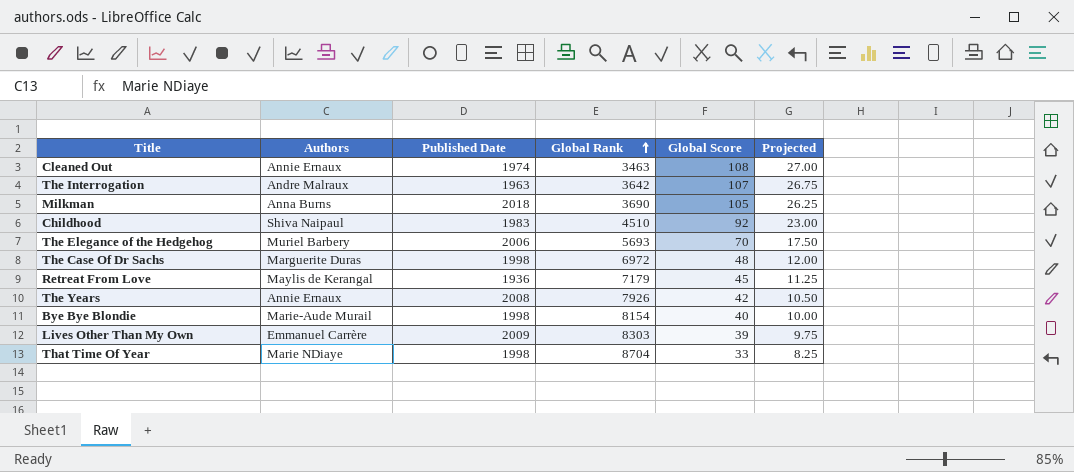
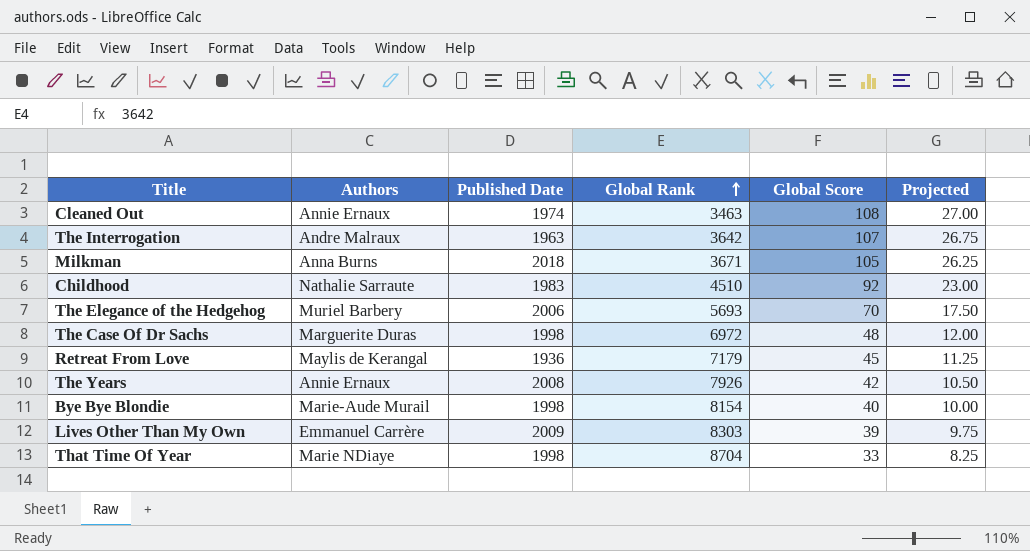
Milkman | Global Rank: 3690 -> 3671
Childhood | Authors: Shiva Naipaul -> Nathalie Sarraute

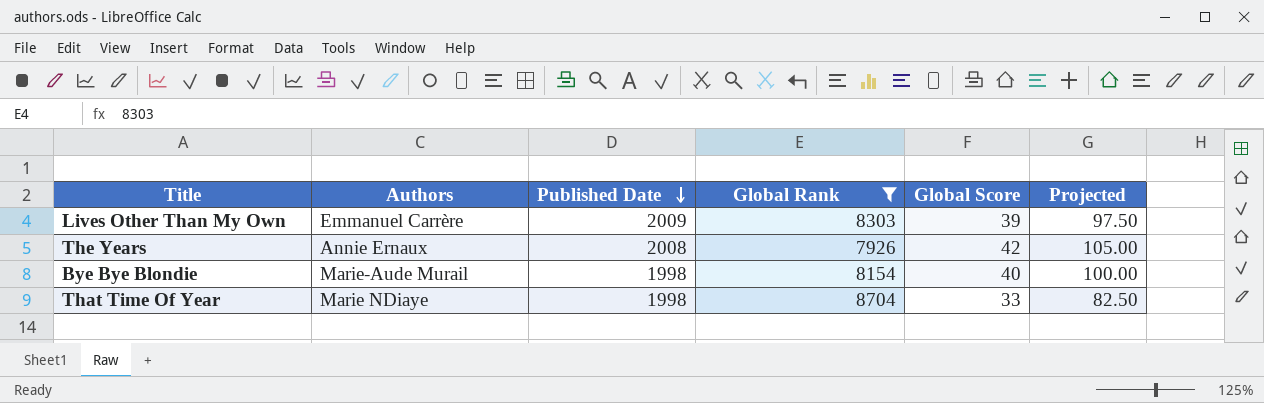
filter: none -> Global Rank >= 7926
row order: Global Rank ascending -> Published Date descending
column Projected | formula: [Global Score] * 0.25 -> [Global Score] * 2.5

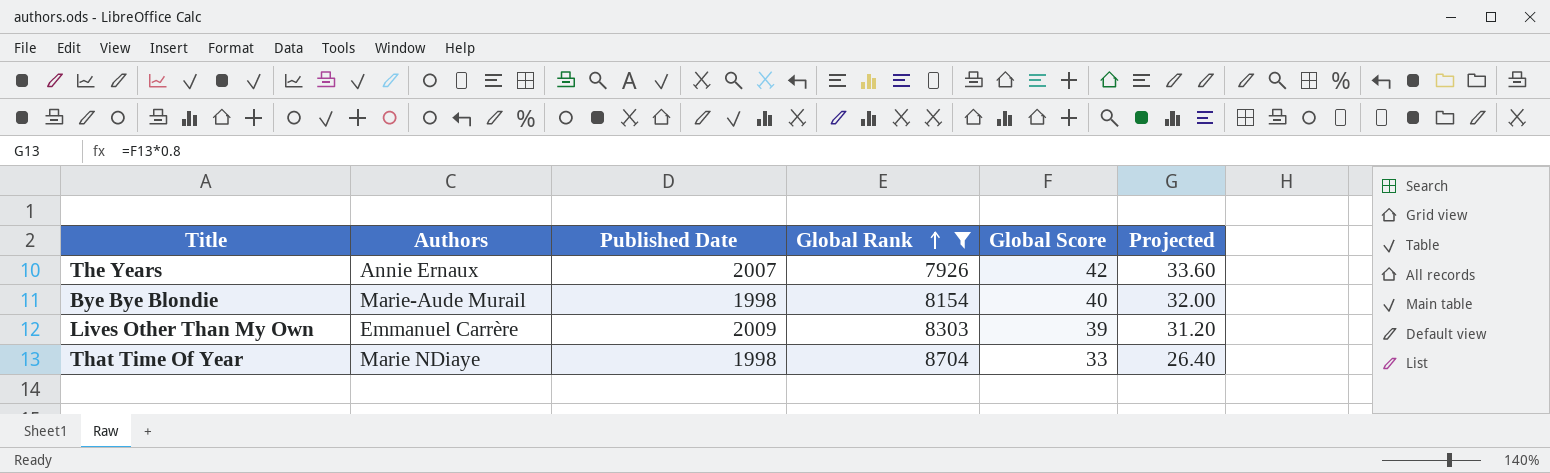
row order: Published Date descending -> Global Rank ascending
column Projected | formula: [Global Score] * 2.5 -> [Global Score] * 0.8
The Years | Published Date: 2008 -> 2007

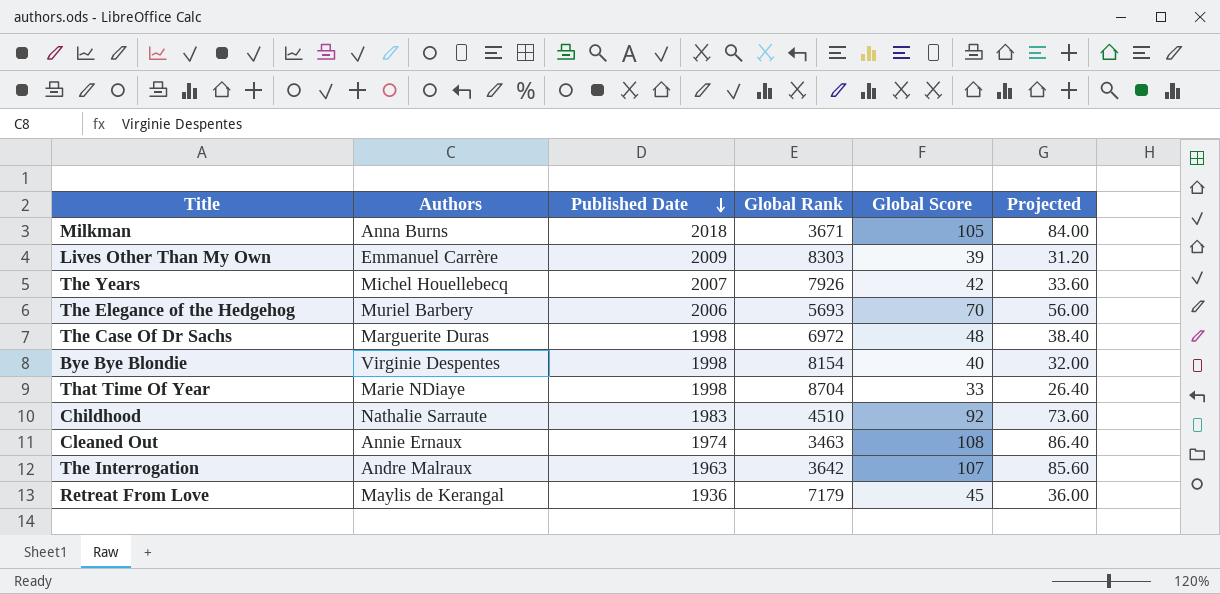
filter: Global Rank >= 7926 -> none
row order: Global Rank ascending -> Published Date descending
The Years | Authors: Annie Ernaux -> Michel Houellebecq
Bye Bye Blondie | Authors: Marie-Aude Murail -> Virginie Despentes

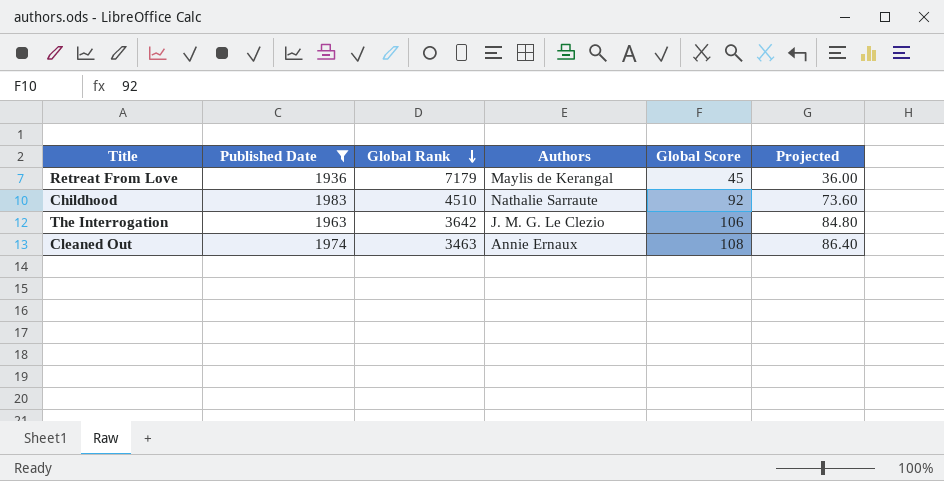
filter: none -> Published Date <= 1983
row order: Published Date descending -> Global Rank descending
column Authors | position: 2 -> 4
The Interrogation | Authors: Andre Malraux -> J. M. G. Le Clezio
The Interrogation | Global Score: 107 -> 106
The Interrogation | Projected: 85.60 -> 84.80

